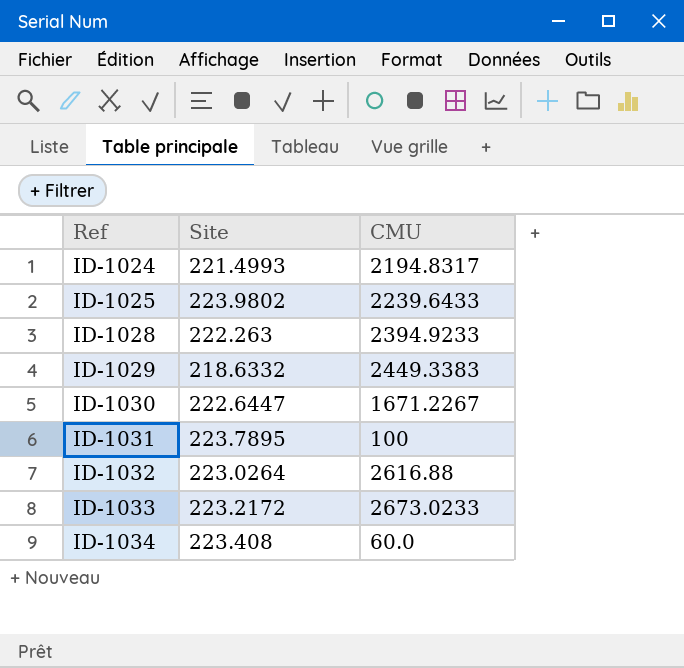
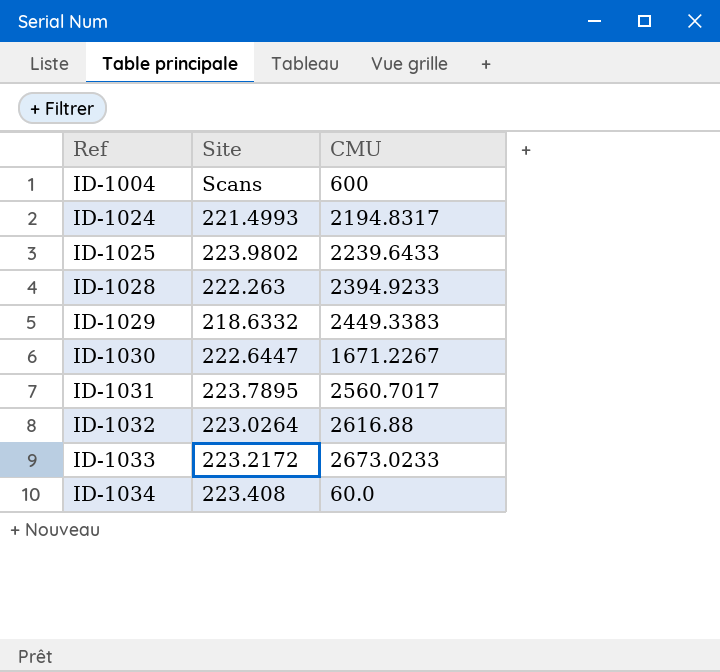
row ID-1004: none -> Scans | 600
ID-1031 | CMU: 100 -> 2560.7017

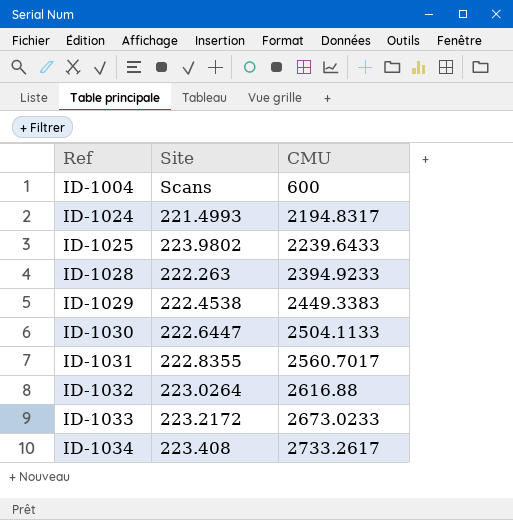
ID-1029 | Site: 218.6332 -> 222.4538
ID-1030 | CMU: 1671.2267 -> 2504.1133
ID-1031 | Site: 223.7895 -> 222.8355
ID-1034 | CMU: 60.0 -> 2733.2617

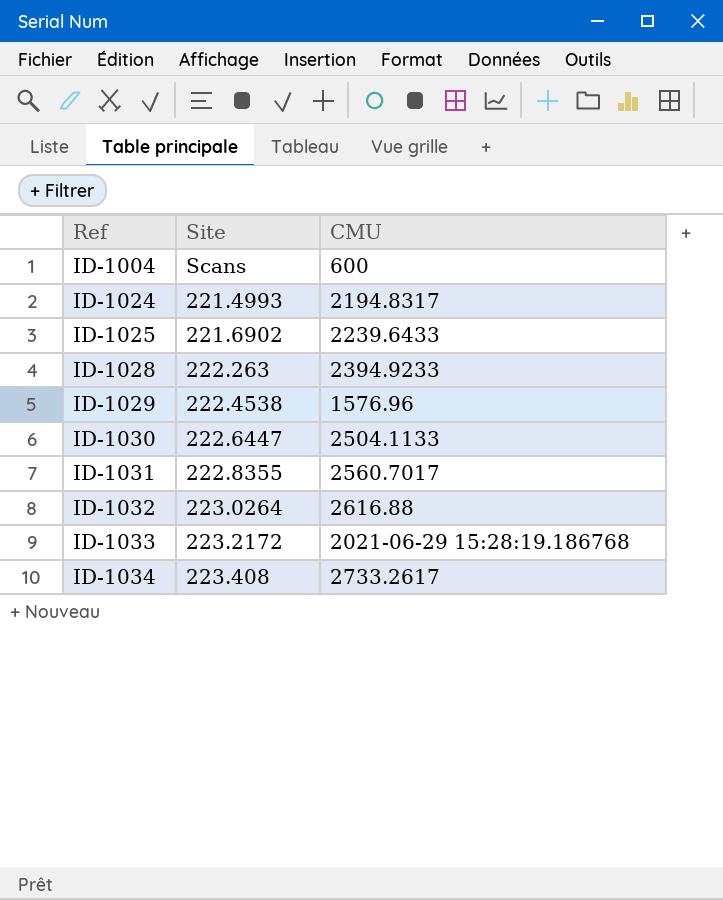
ID-1025 | Site: 223.9802 -> 221.6902
ID-1029 | CMU: 2449.3383 -> 1576.96
ID-1033 | CMU: 2673.0233 -> 2021-06-29 15:28:19.186768

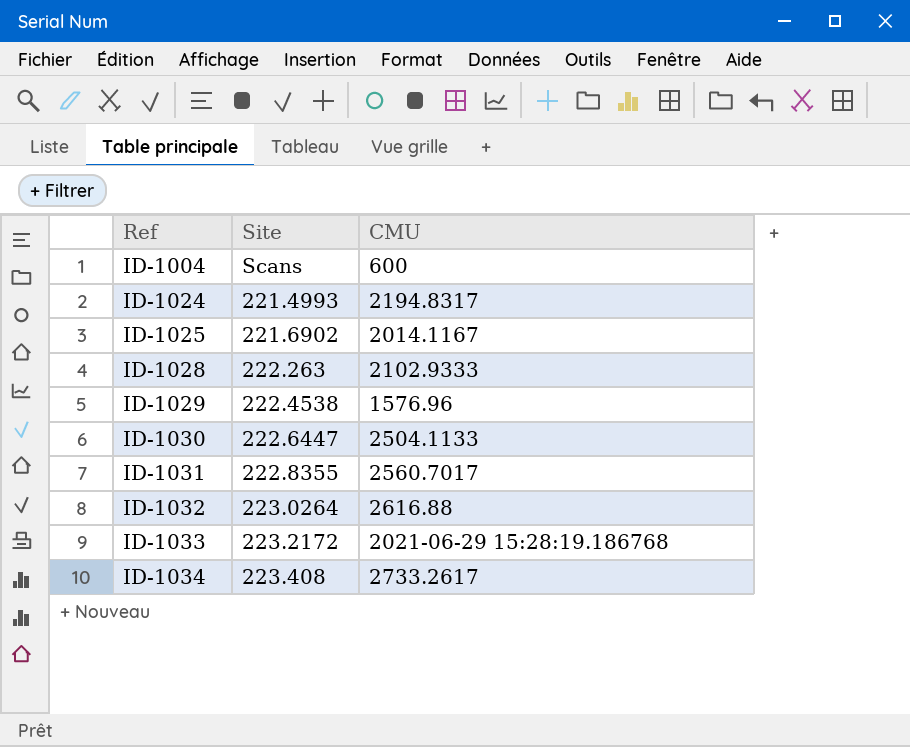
ID-1025 | CMU: 2239.6433 -> 2014.1167
ID-1028 | CMU: 2394.9233 -> 2102.9333

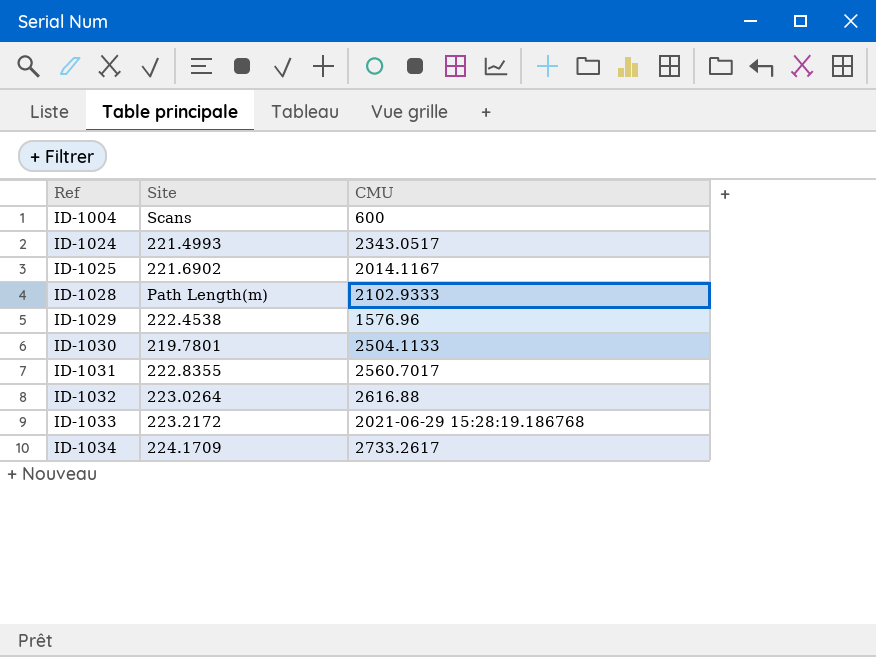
ID-1024 | CMU: 2194.8317 -> 2343.0517
ID-1028 | Site: 222.263 -> Path Length(m)
ID-1030 | Site: 222.6447 -> 219.7801
ID-1034 | Site: 223.408 -> 224.1709

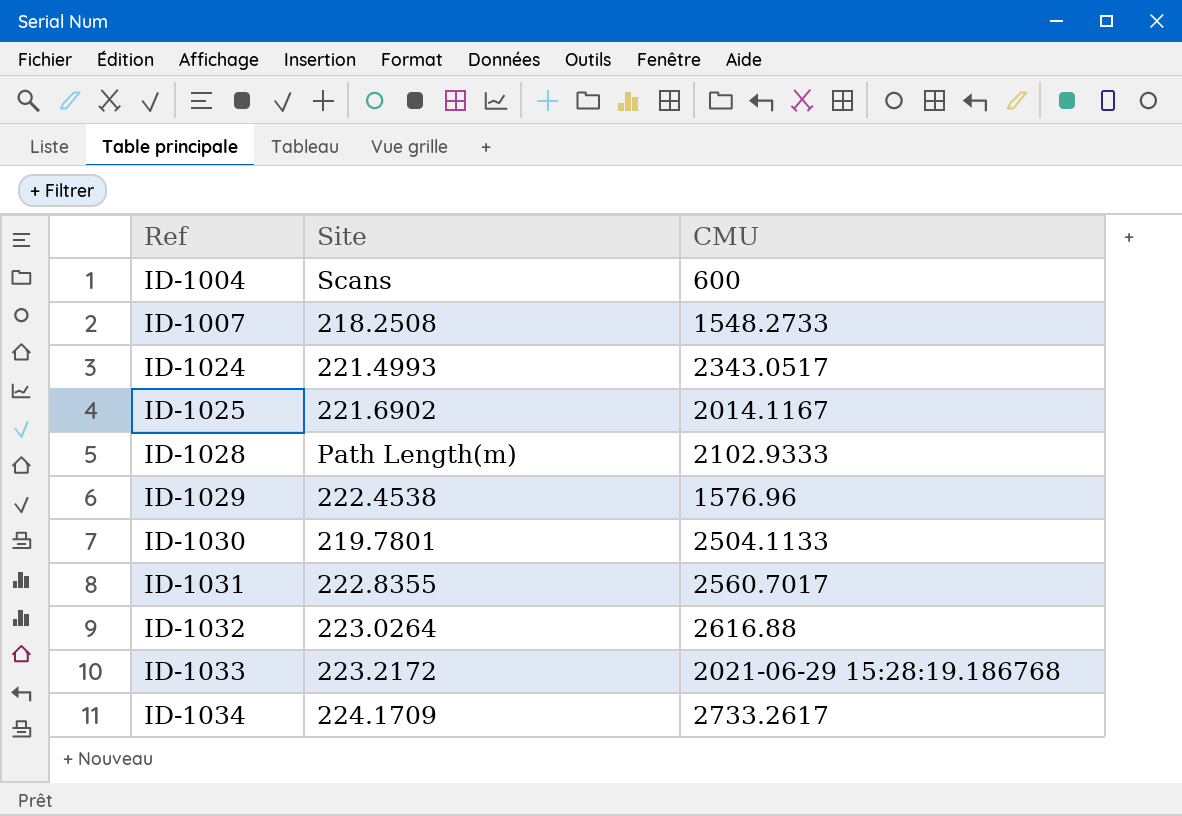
row ID-1007: none -> 218.2508 | 1548.2733

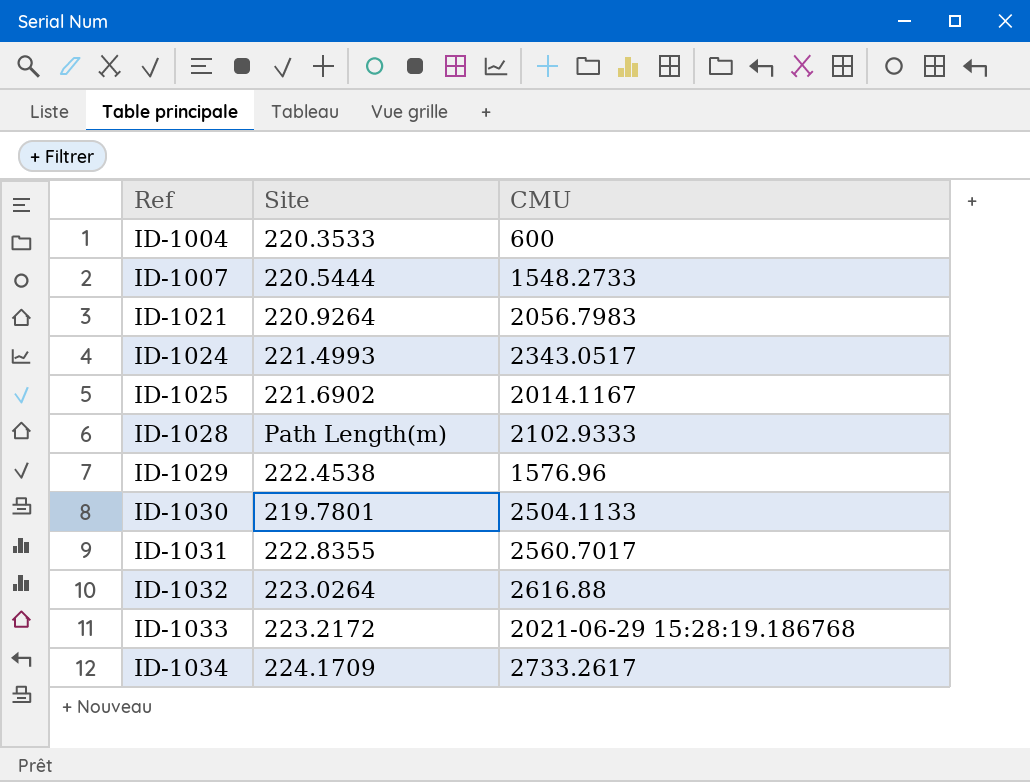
ID-1004 | Site: Scans -> 220.3533
ID-1007 | Site: 218.2508 -> 220.5444
row ID-1021: none -> 220.9264 | 2056.7983

